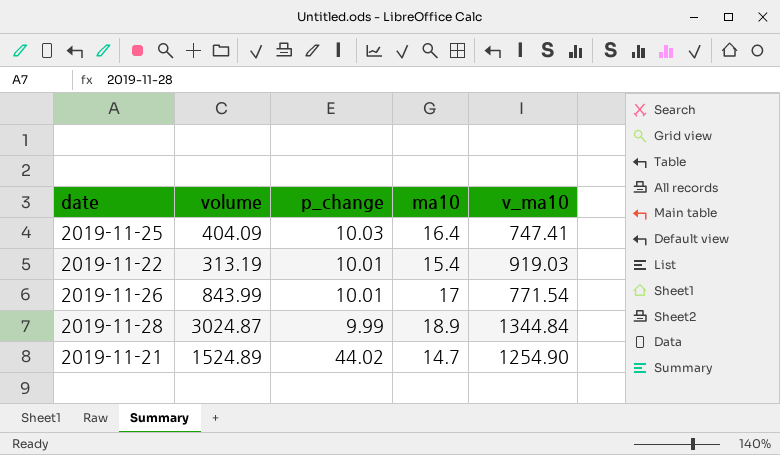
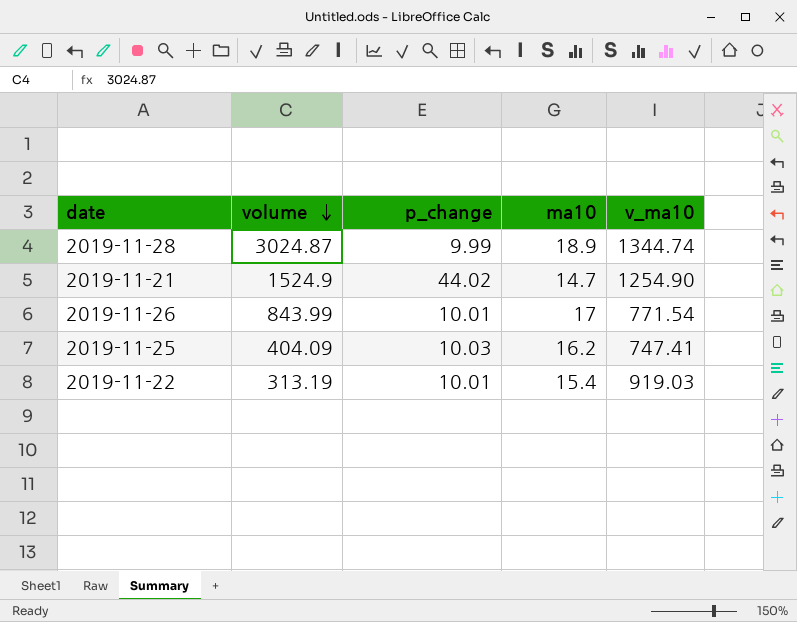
row order: none -> volume descending
2019-11-28 | v_ma10: 1344.84 -> 1344.74
2019-11-21 | volume: 1524.89 -> 1524.9
2019-11-25 | ma10: 16.4 -> 16.2

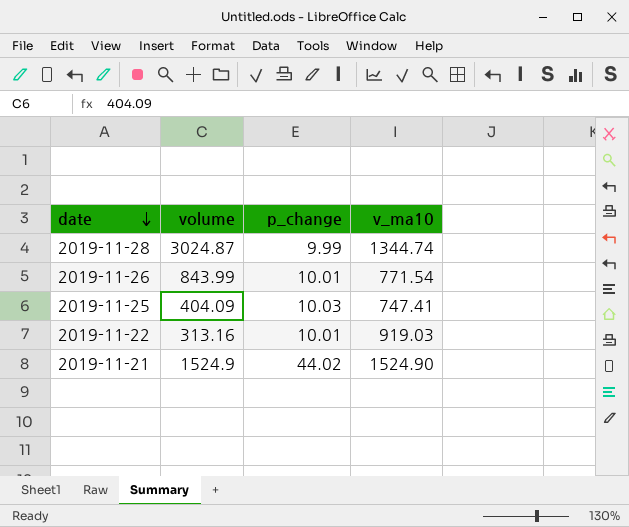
row order: volume descending -> date descending
column ma10 | position: 4 -> none
2019-11-22 | volume: 313.19 -> 313.16
2019-11-21 | v_ma10: 1254.90 -> 1524.90

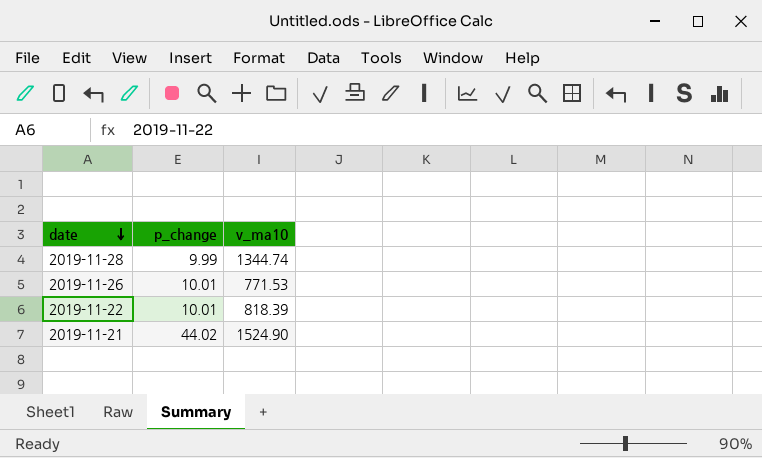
column volume | position: 2 -> none
row 2019-11-25: 404.09 | 10.03 | 747.41 -> none
2019-11-26 | v_ma10: 771.54 -> 771.53
2019-11-22 | v_ma10: 919.03 -> 818.39

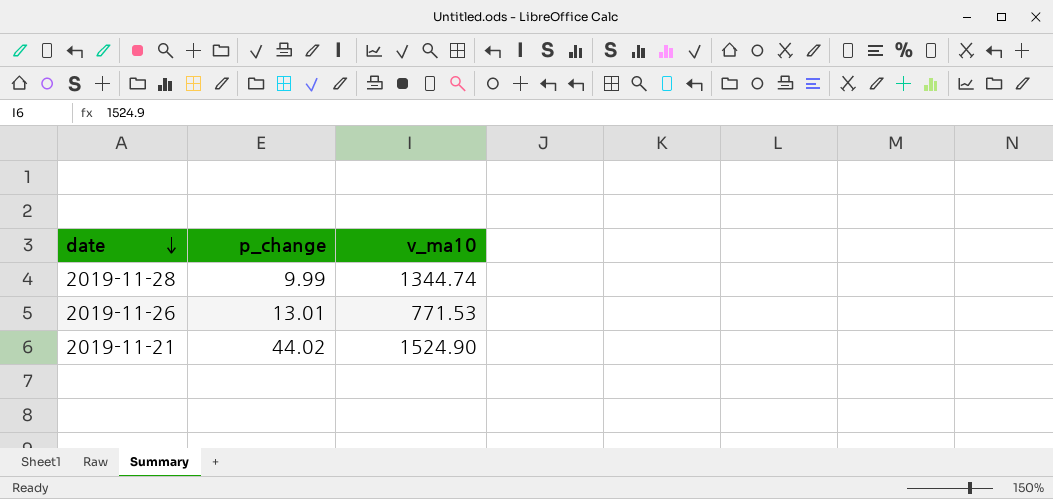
row 2019-11-22: 10.01 | 818.39 -> none
2019-11-26 | p_change: 10.01 -> 13.01

